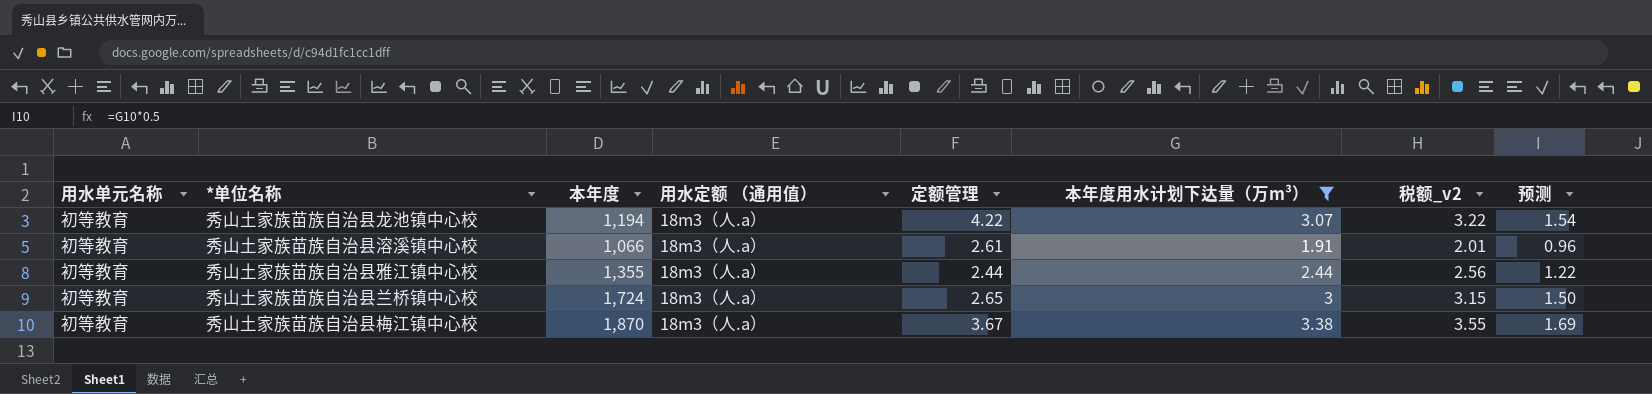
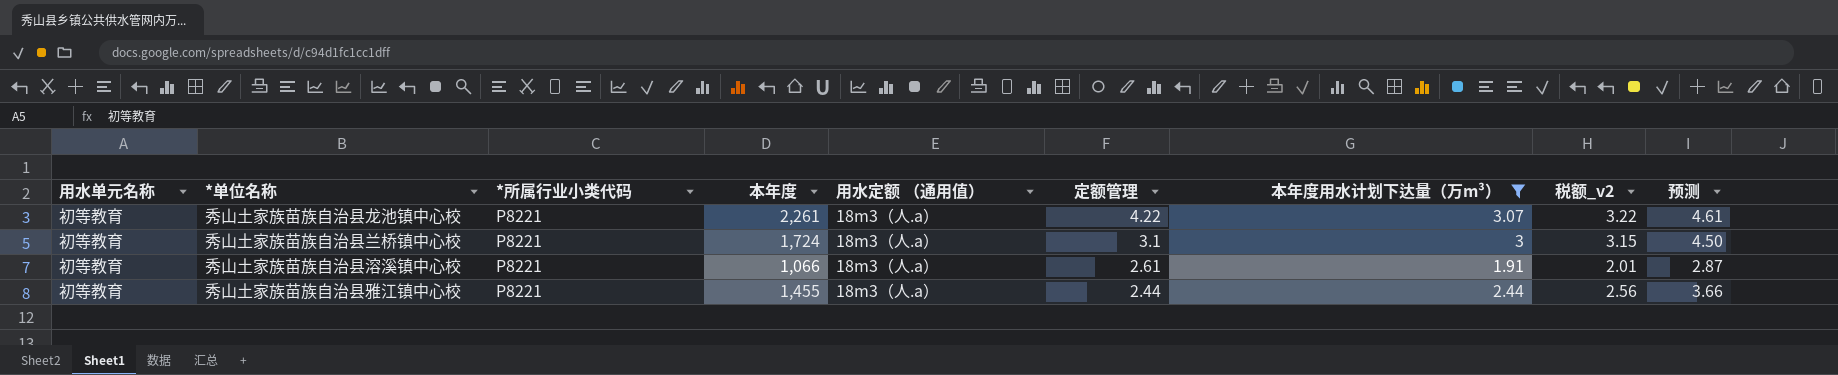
row order: none -> 定额管理 descending
column *所属行业小类代码 | position: none -> 3
column 预测 | formula: [本年度用水计划下达量（万m³）] * 0.5 -> [本年度用水计划下达量（万m³）] * 1.5
row 秀山土家族苗族自治县梅江镇中心校: 初等教育 | 1,870 | 18m3（人.a） | 3.67 | 3.38 | 3.55 | 1.69 -> none
秀山土家族苗族自治县龙池镇中心校 | 本年度: 1,194 -> 2,261
秀山土家族苗族自治县兰桥镇中心校 | 定额管理: 2.65 -> 3.1
秀山土家族苗族自治县雅江镇中心校 | 本年度: 1,355 -> 1,455

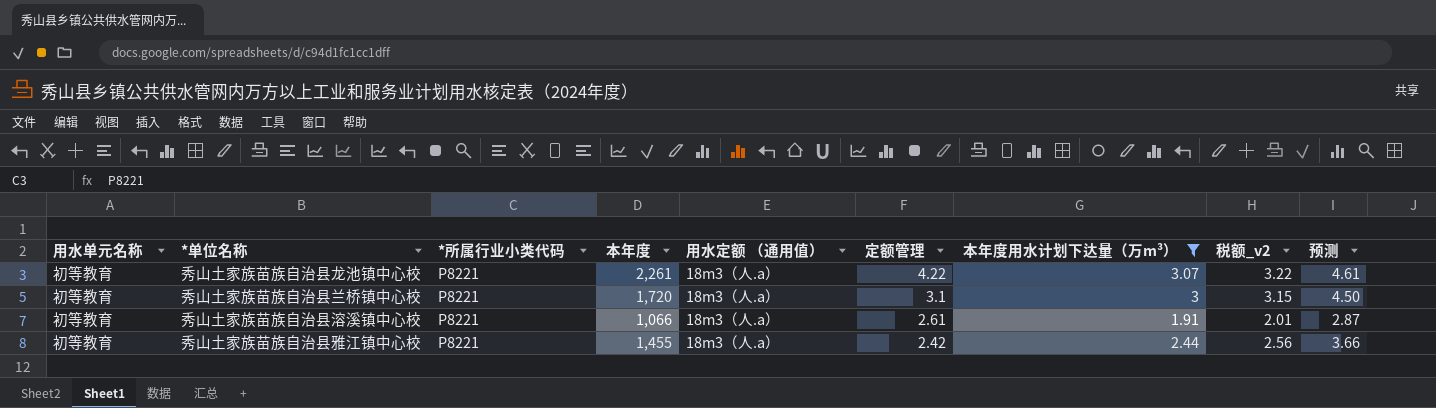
秀山土家族苗族自治县兰桥镇中心校 | 本年度: 1,724 -> 1,720
秀山土家族苗族自治县雅江镇中心校 | 定额管理: 2.44 -> 2.42

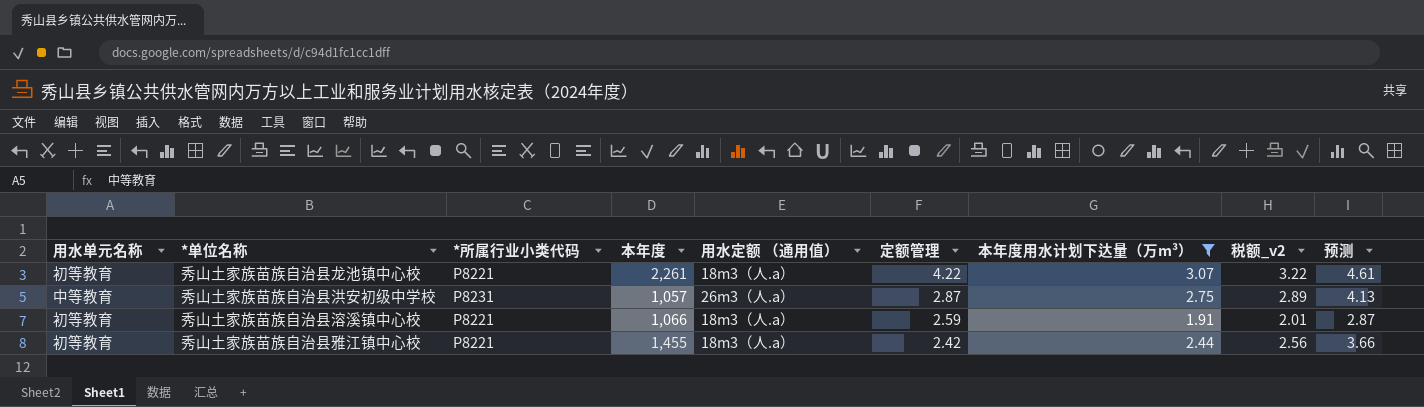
row 秀山土家族苗族自治县兰桥镇中心校: 初等教育 | P8221 | 1,720 | 18m3（人.a） | 3.1 | 3 | 3.15 | 4.50 -> none
row 秀山土家族苗族自治县洪安初级中学校: none -> 中等教育 | P8231 | 1,057 | 26m3（人.a） | 2.87 | 2.75 | 2.89 | 4.13
秀山土家族苗族自治县溶溪镇中心校 | 定额管理: 2.61 -> 2.59

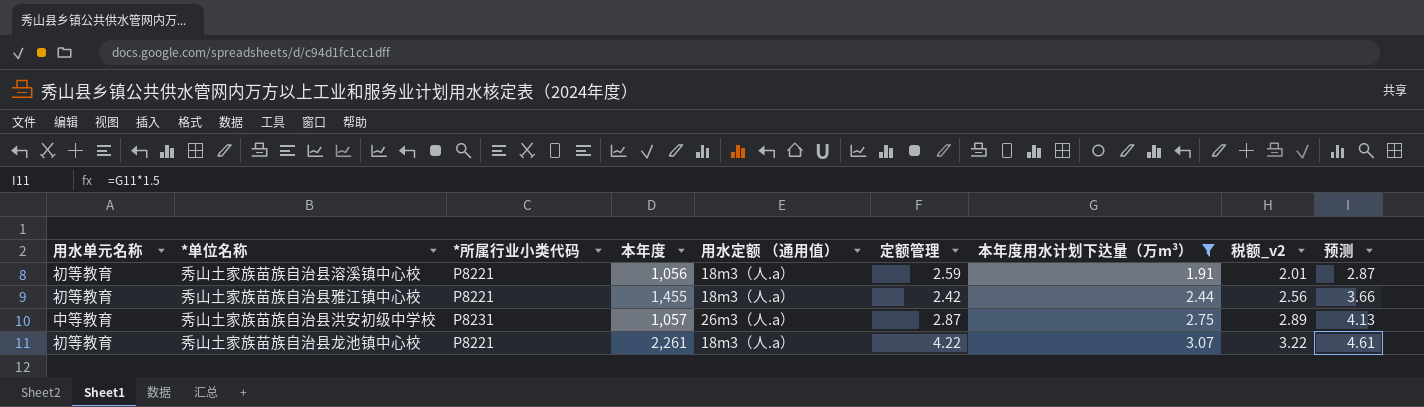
row order: 定额管理 descending -> 本年度用水计划下达量（万m³） ascending
秀山土家族苗族自治县溶溪镇中心校 | 本年度: 1,066 -> 1,056

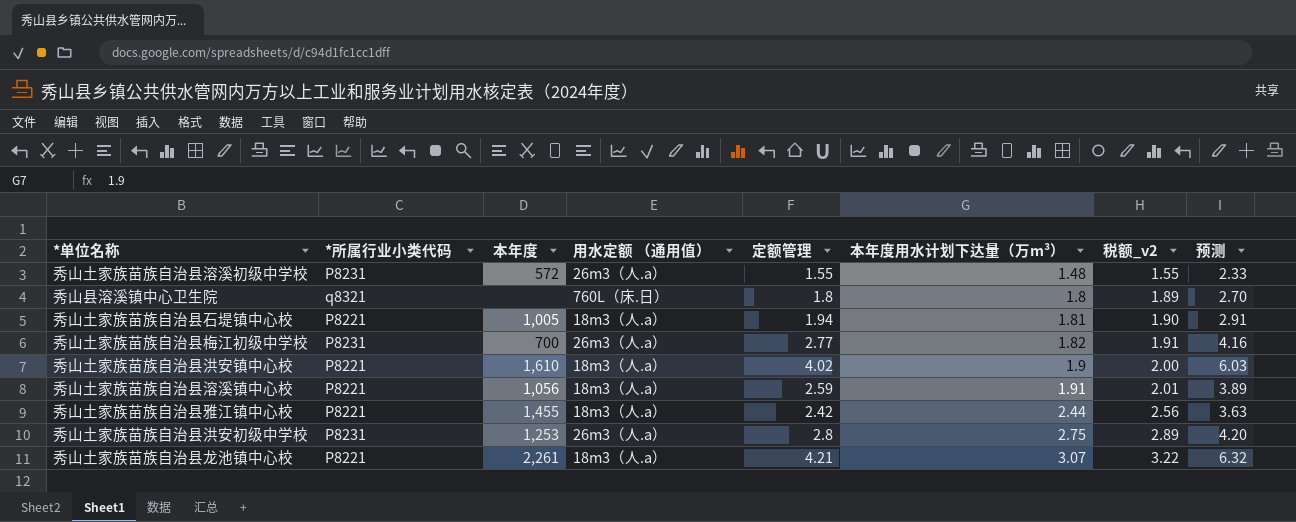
filter: 本年度用水计划下达量（万m³） >= 1.91 -> none
column 用水单元名称 | position: 1 -> none
column 预测 | formula: [本年度用水计划下达量（万m³）] * 1.5 -> [定额管理] * 1.5
秀山土家族苗族自治县洪安初级中学校 | 本年度: 1,057 -> 1,253
秀山土家族苗族自治县洪安初级中学校 | 定额管理: 2.87 -> 2.8
秀山土家族苗族自治县龙池镇中心校 | 定额管理: 4.22 -> 4.21

